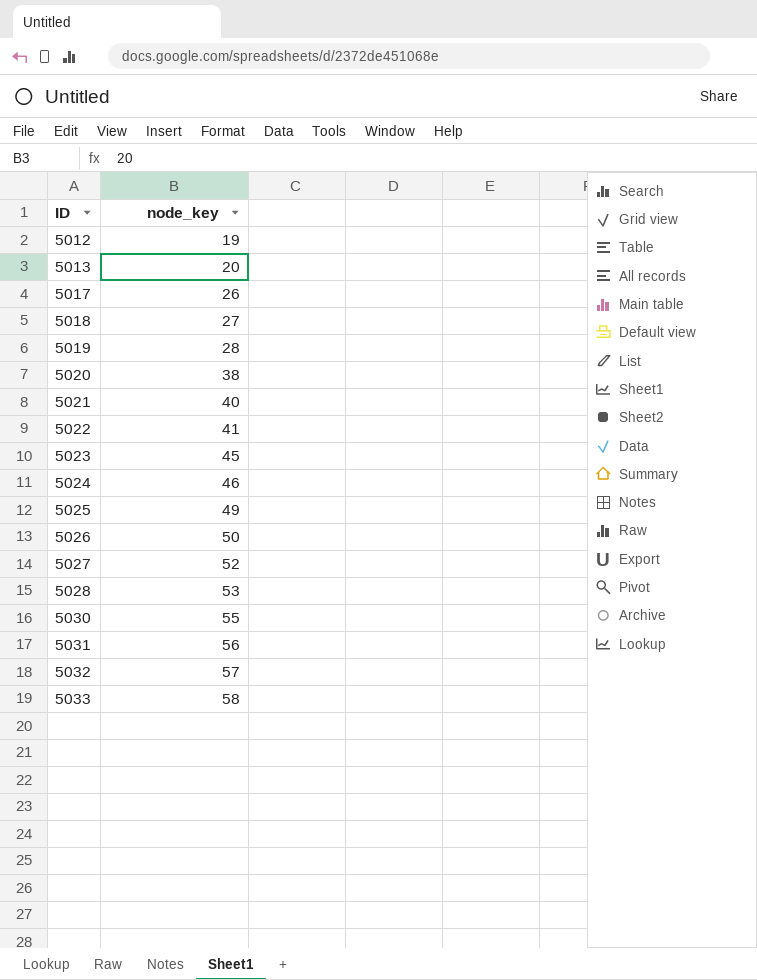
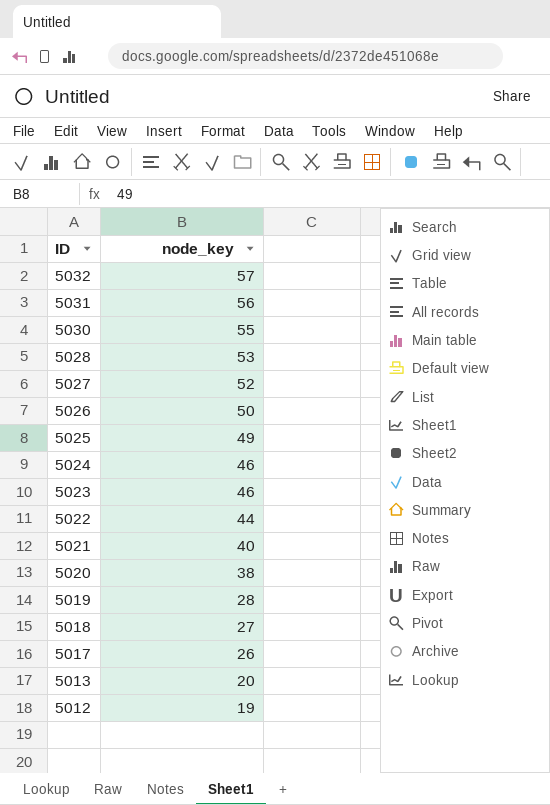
row order: ID ascending -> ID descending
row 5033: 58 -> none
5023 | node_key: 45 -> 46
5022 | node_key: 41 -> 44

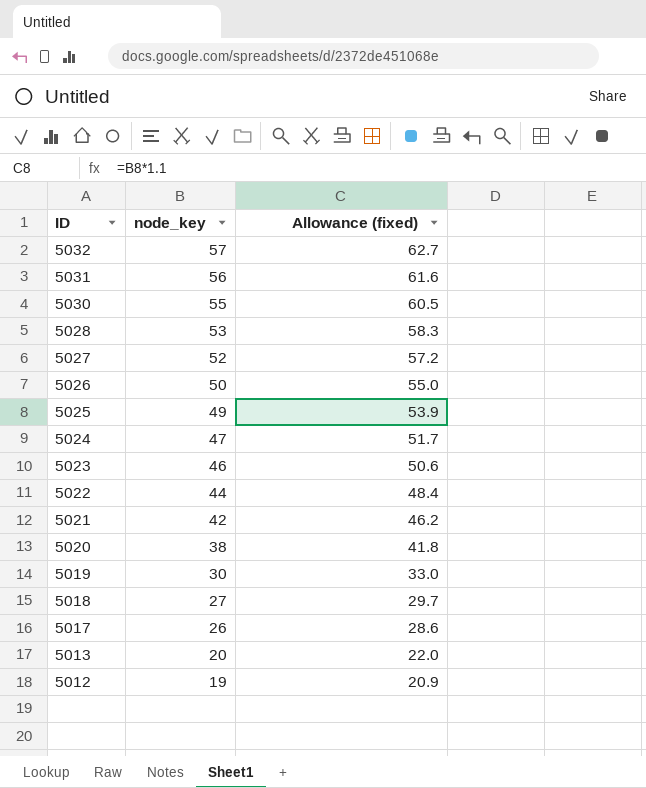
column Allowance (fixed) | formula: none -> [node_key] * 1.1
5024 | node_key: 46 -> 47
5021 | node_key: 40 -> 42
5019 | node_key: 28 -> 30

